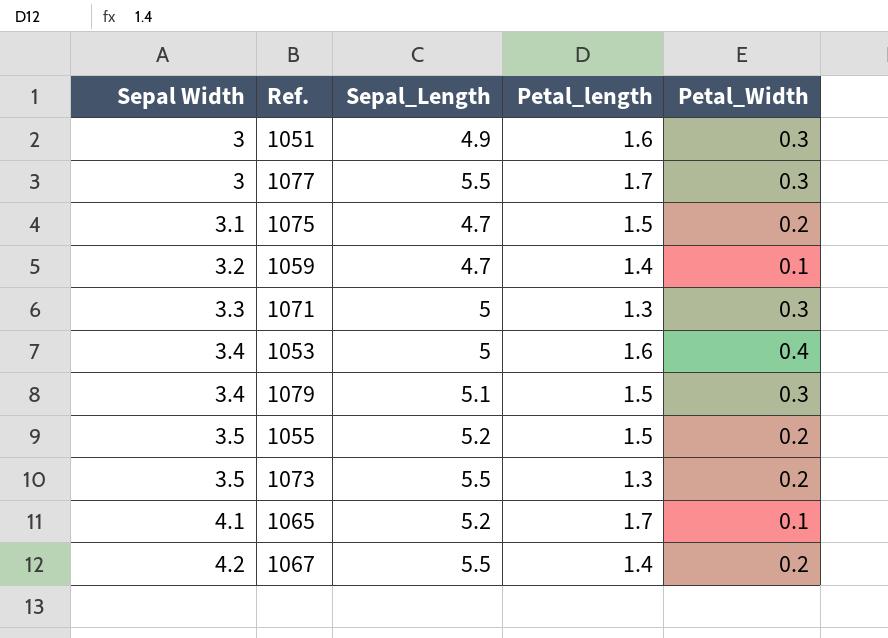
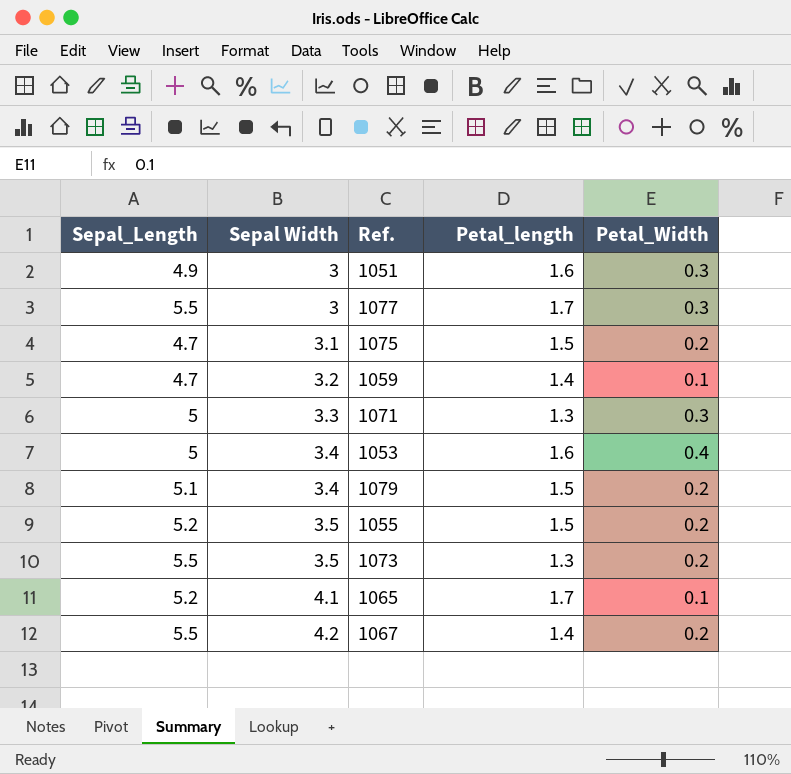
column Sepal_Length | position: 3 -> 1
1079 | Petal_Width: 0.3 -> 0.2

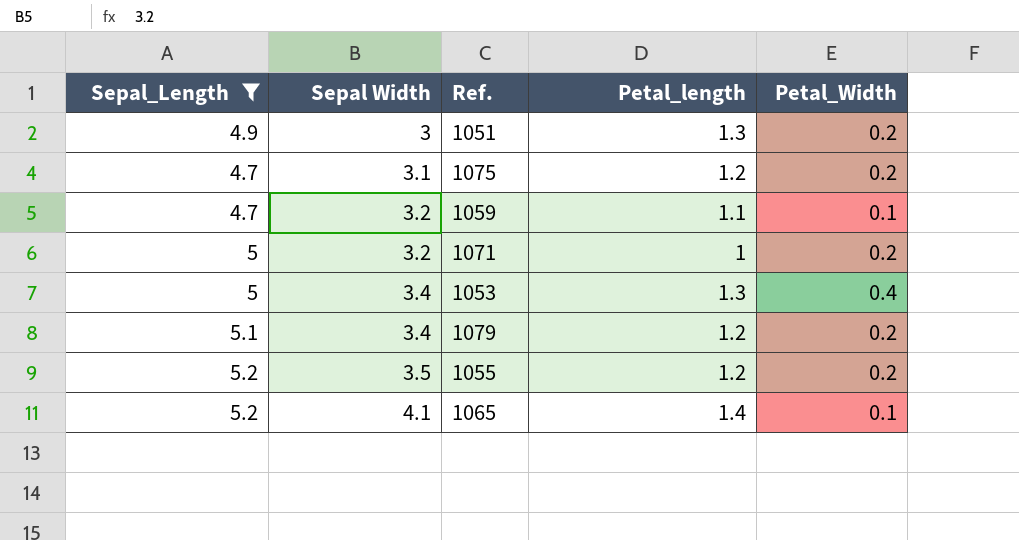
filter: none -> Sepal_Length != 5.5
1051 | Petal_length: 1.6 -> 1.3
1051 | Petal_Width: 0.3 -> 0.2
1075 | Petal_length: 1.5 -> 1.2
1059 | Petal_length: 1.4 -> 1.1
1071 | Sepal Width: 3.3 -> 3.2
1071 | Petal_length: 1.3 -> 1
1071 | Petal_Width: 0.3 -> 0.2
1053 | Petal_length: 1.6 -> 1.3
1079 | Petal_length: 1.5 -> 1.2
1055 | Petal_length: 1.5 -> 1.2
1065 | Petal_length: 1.7 -> 1.4

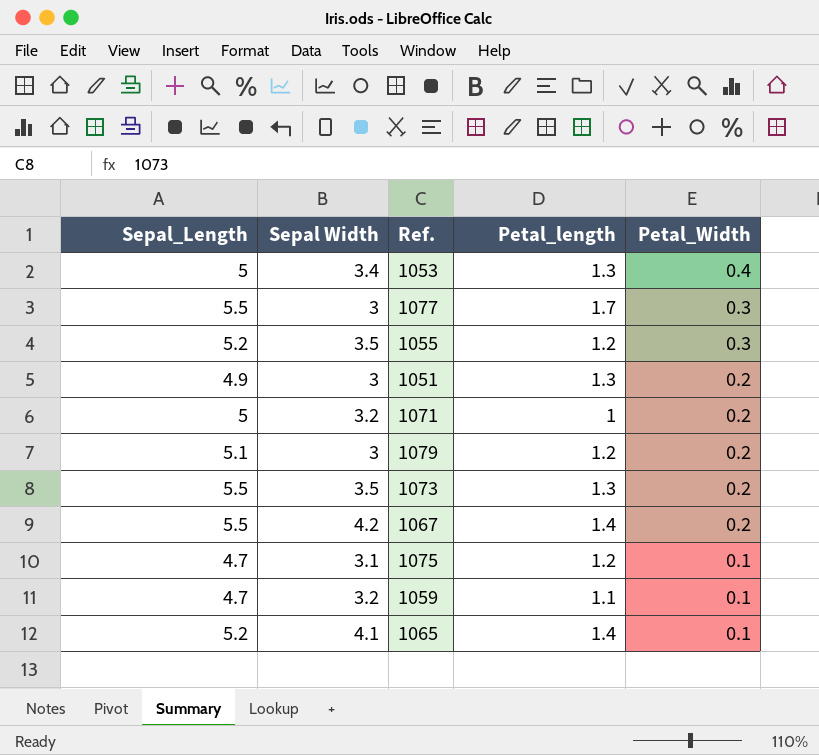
filter: Sepal_Length != 5.5 -> none
row order: Sepal Width ascending -> Petal_Width descending
1055 | Petal_Width: 0.2 -> 0.3
1079 | Sepal Width: 3.4 -> 3
1075 | Petal_Width: 0.2 -> 0.1

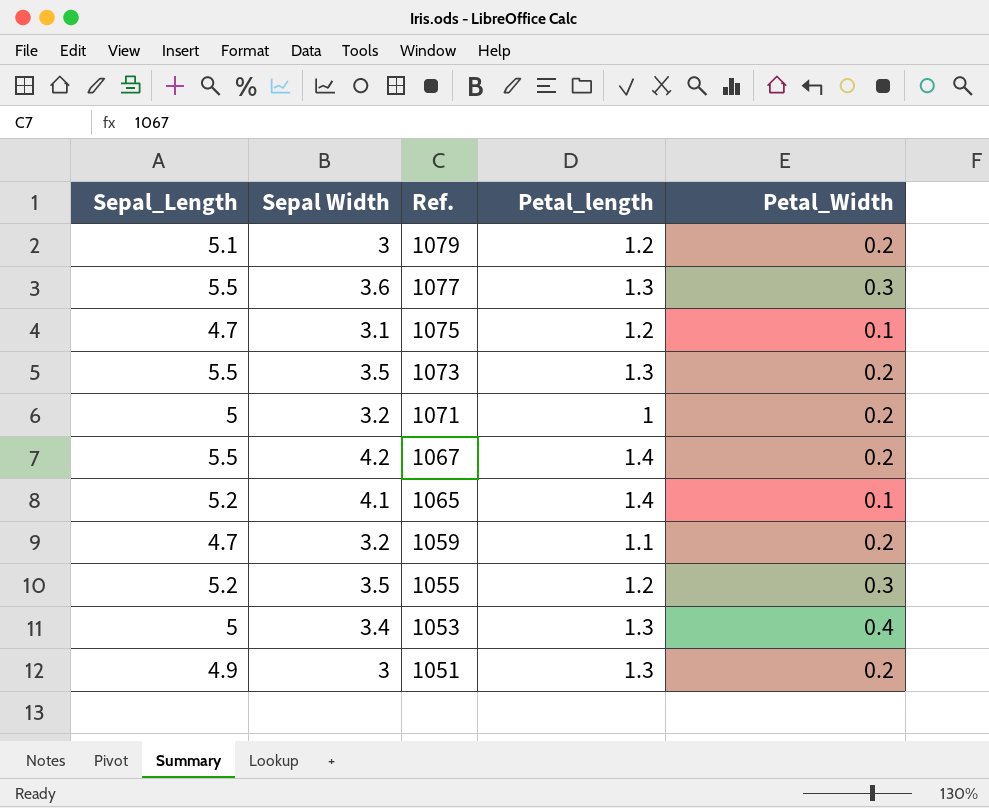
row order: Petal_Width descending -> Ref. descending
1077 | Sepal Width: 3 -> 3.6
1077 | Petal_length: 1.7 -> 1.3
1059 | Petal_Width: 0.1 -> 0.2

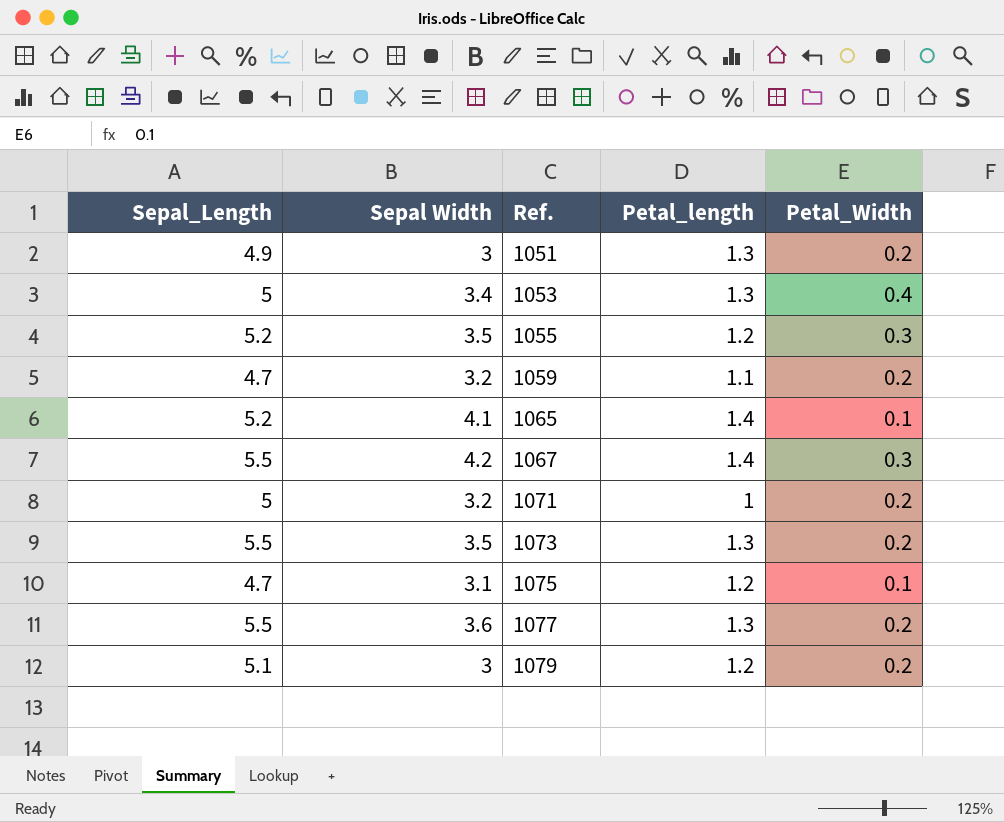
row order: Ref. descending -> Ref. ascending
1067 | Petal_Width: 0.2 -> 0.3
1077 | Petal_Width: 0.3 -> 0.2

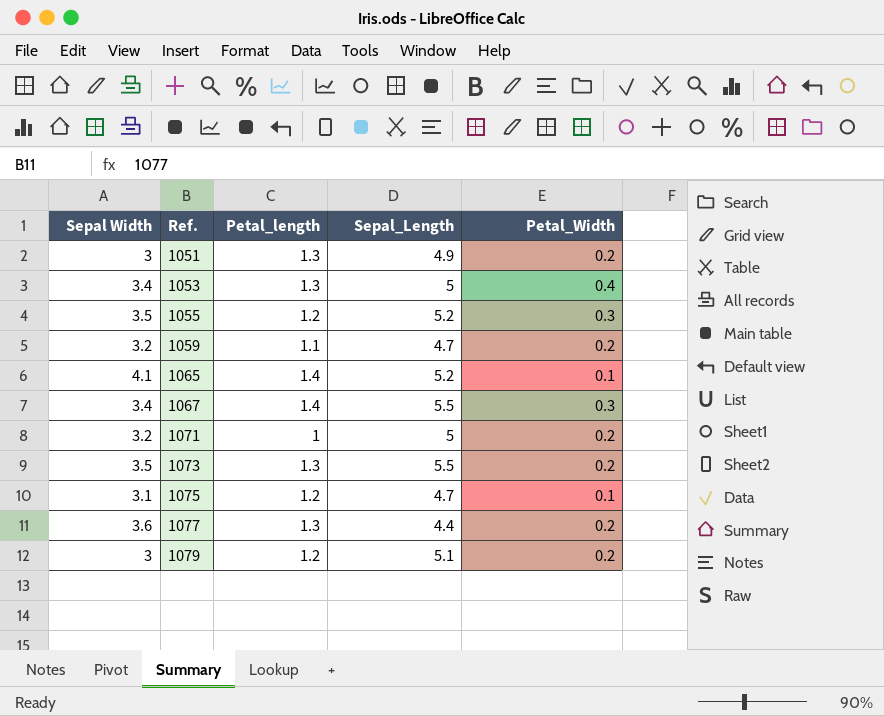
column Sepal_Length | position: 1 -> 4
1067 | Sepal Width: 4.2 -> 3.4
1077 | Sepal_Length: 5.5 -> 4.4

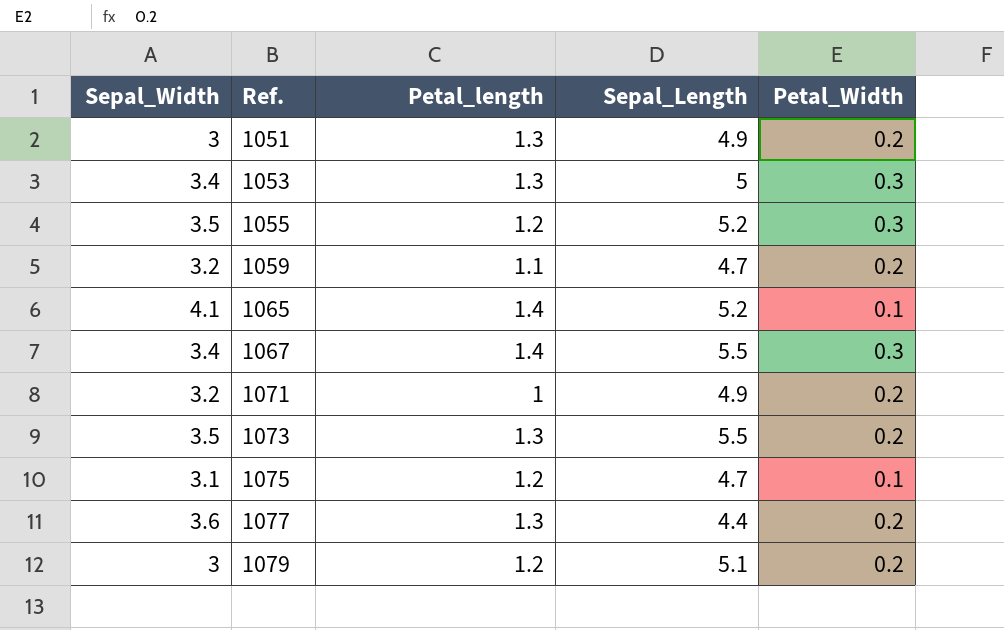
column name: Sepal Width -> Sepal_Width
1053 | Petal_Width: 0.4 -> 0.3
1071 | Sepal_Length: 5 -> 4.9

